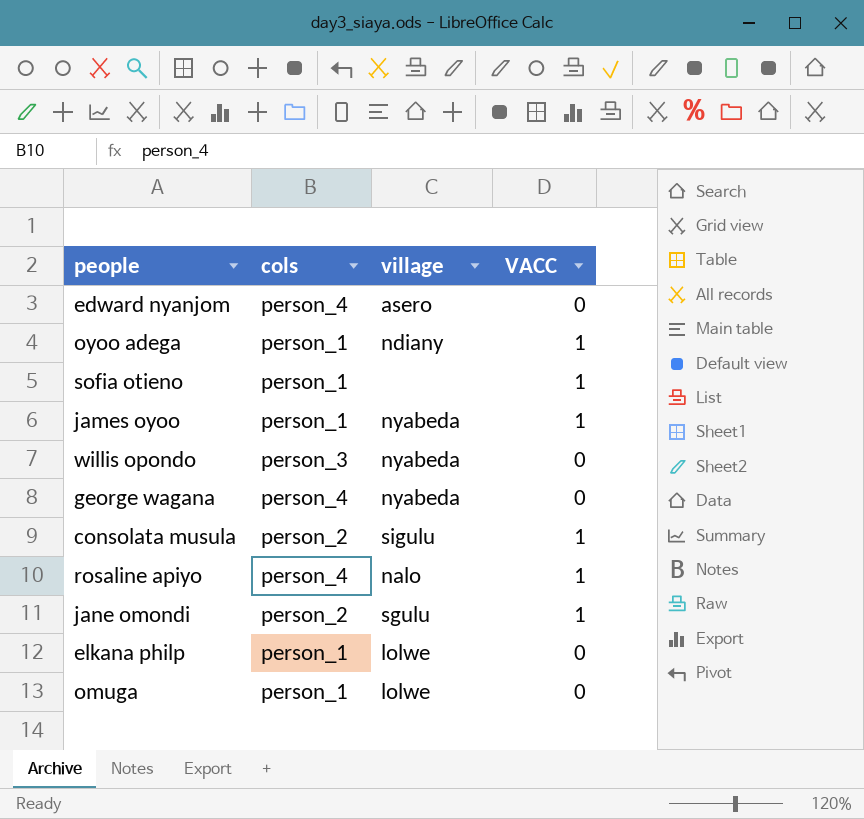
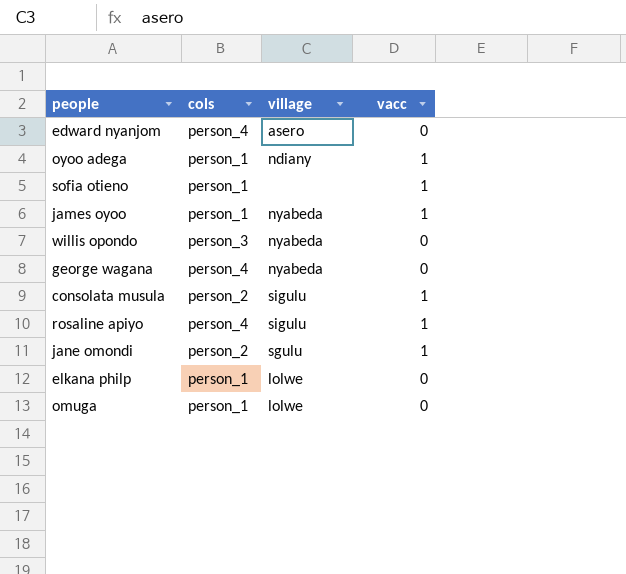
column name: VACC -> vacc
rosaline apiyo | village: nalo -> sigulu

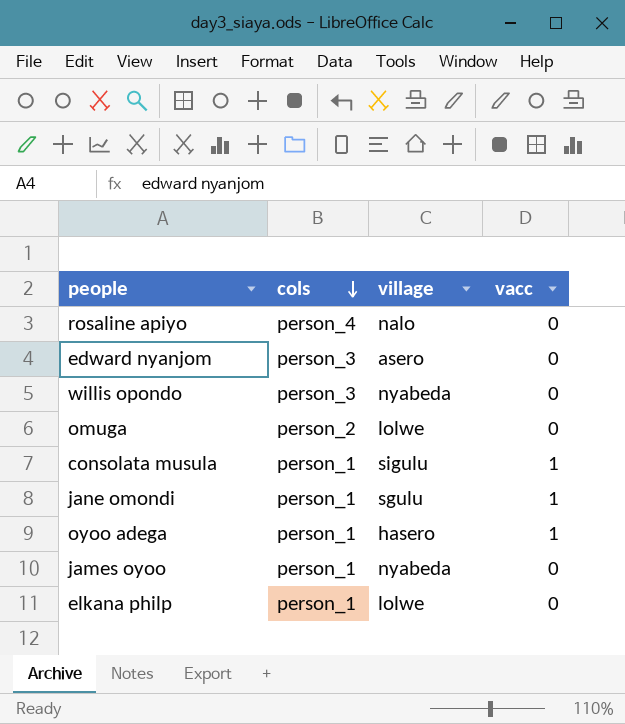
row order: none -> cols descending
row sofia otieno: person_1 | none | 1 -> none
row george wagana: person_4 | nyabeda | 0 -> none
rosaline apiyo | village: sigulu -> nalo
rosaline apiyo | vacc: 1 -> 0
edward nyanjom | cols: person_4 -> person_3
omuga | cols: person_1 -> person_2
consolata musula | cols: person_2 -> person_1
jane omondi | cols: person_2 -> person_1
oyoo adega | village: ndiany -> hasero
james oyoo | vacc: 1 -> 0

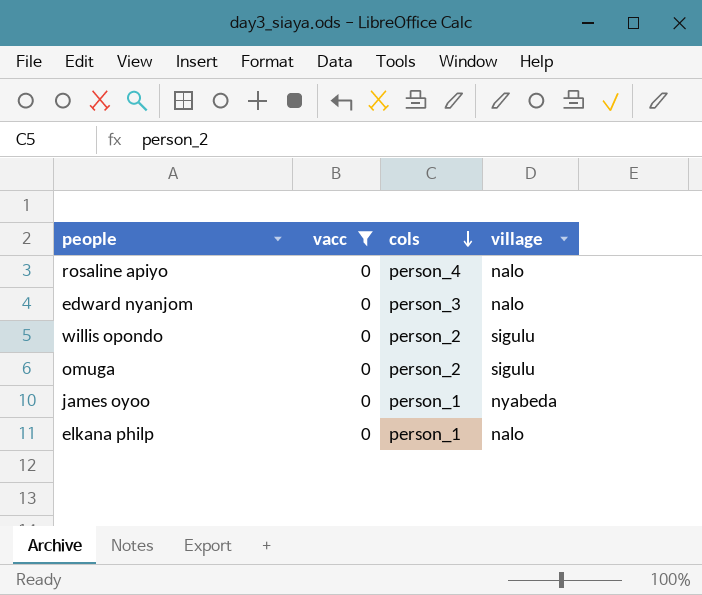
filter: none -> vacc = 0
column vacc | position: 4 -> 2
edward nyanjom | village: asero -> nalo
willis opondo | cols: person_3 -> person_2
willis opondo | village: nyabeda -> sigulu
omuga | village: lolwe -> sigulu
elkana philp | village: lolwe -> nalo

